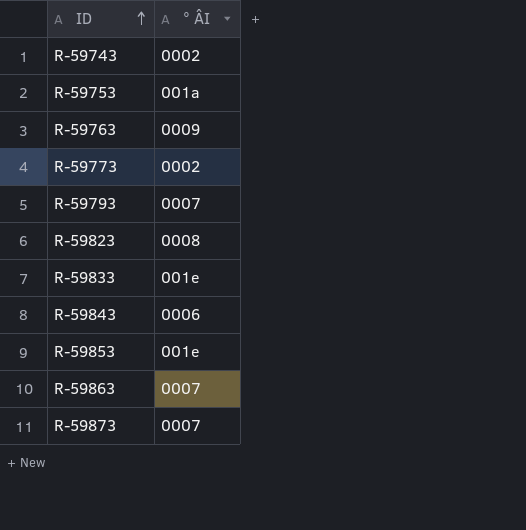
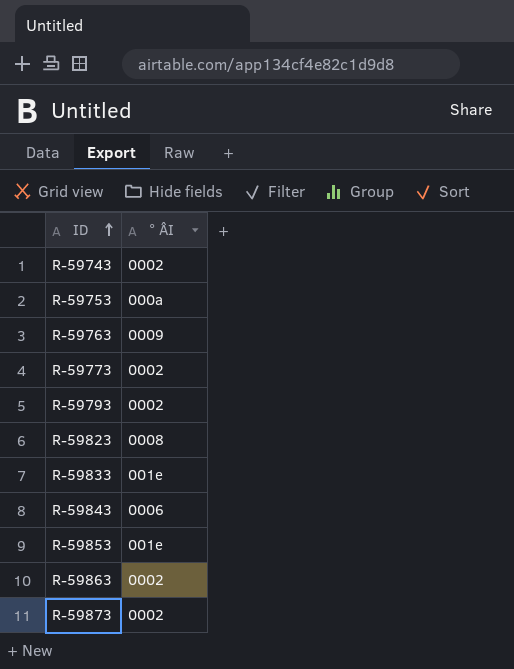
R-59753 | ° ÂI: 001a -> 000a
R-59793 | ° ÂI: 0007 -> 0002
R-59863 | ° ÂI: 0007 -> 0002
R-59873 | ° ÂI: 0007 -> 0002

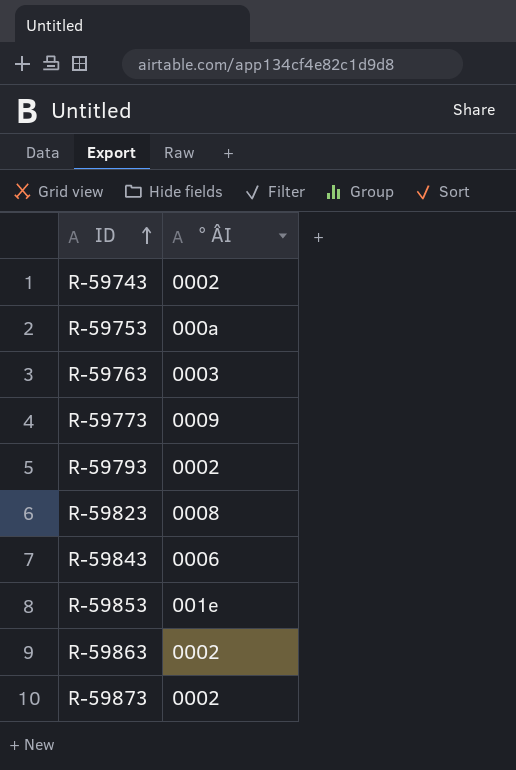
row R-59833: 001e -> none
R-59763 | ° ÂI: 0009 -> 0003
R-59773 | ° ÂI: 0002 -> 0009

